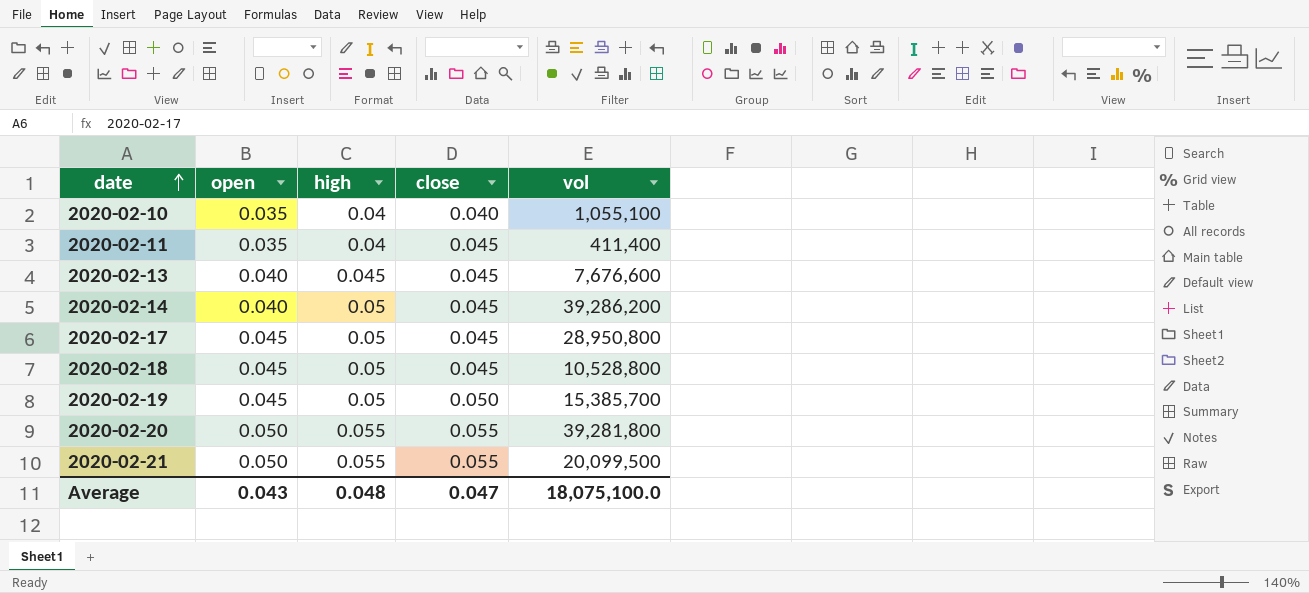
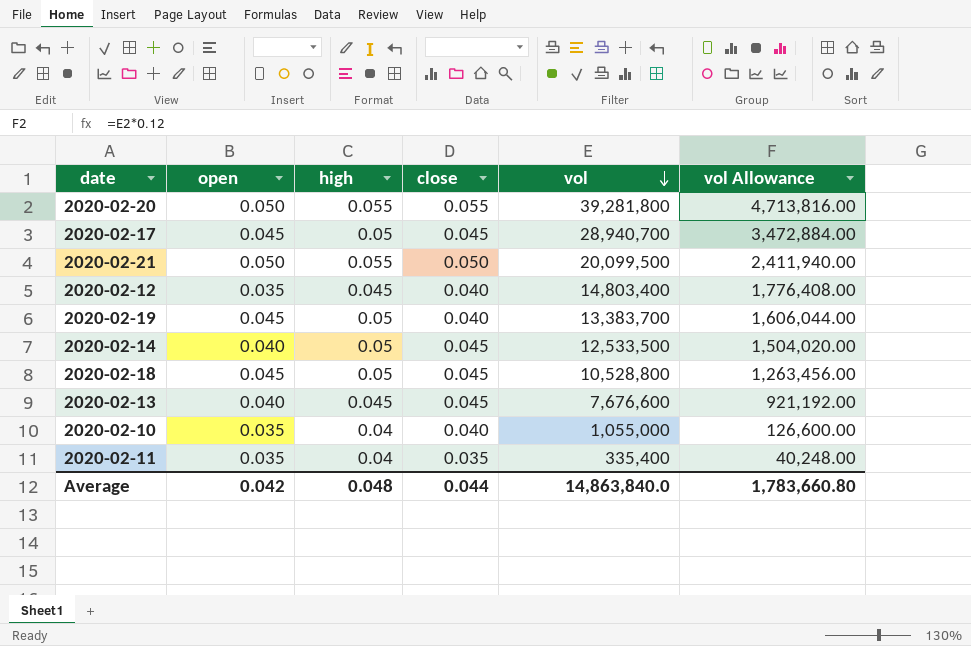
row order: date ascending -> vol descending
column vol Allowance | formula: none -> [vol] * 0.12
2020-02-17 | vol: 28,950,800 -> 28,940,700
2020-02-21 | close: 0.055 -> 0.050
row 2020-02-12: none -> 0.035 | 0.045 | 0.040 | 14,803,400 | 1,776,408.00
2020-02-19 | close: 0.050 -> 0.040
2020-02-19 | vol: 15,385,700 -> 13,383,700
2020-02-14 | vol: 39,286,200 -> 12,533,500
2020-02-10 | vol: 1,055,100 -> 1,055,000
2020-02-11 | close: 0.045 -> 0.035
2020-02-11 | vol: 411,400 -> 335,400
Average | open: 0.043 -> 0.042
Average | close: 0.047 -> 0.044
Average | vol: 18,075,100.0 -> 14,863,840.0

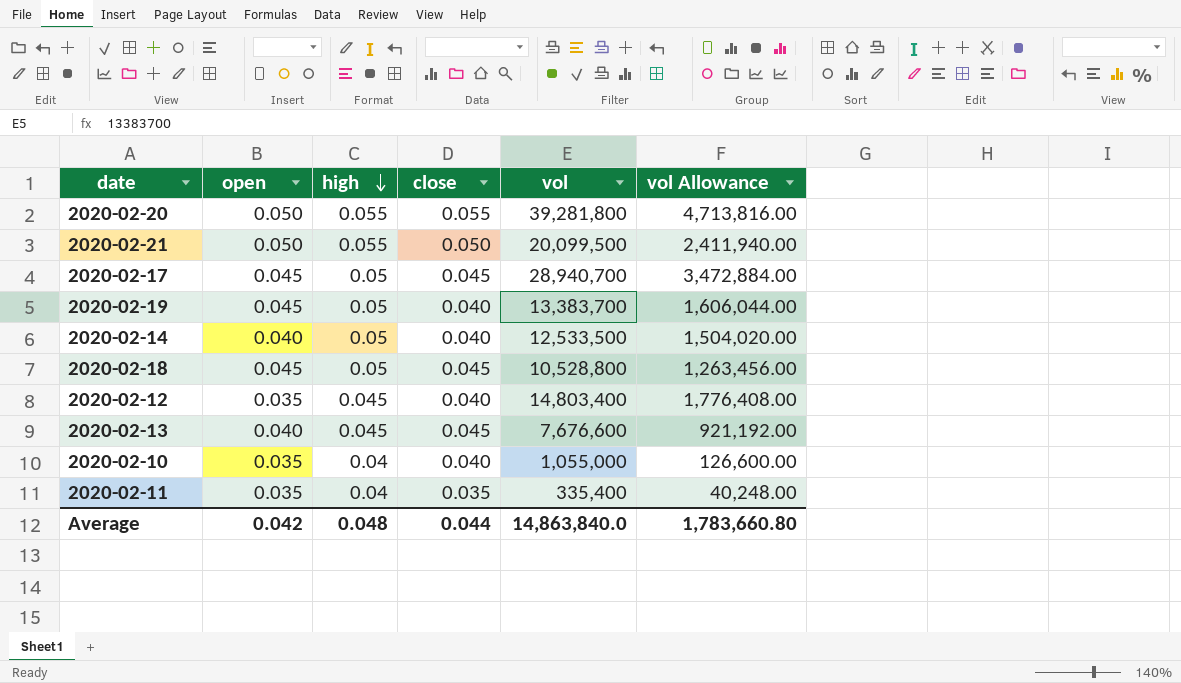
row order: vol descending -> high descending
2020-02-14 | close: 0.045 -> 0.040

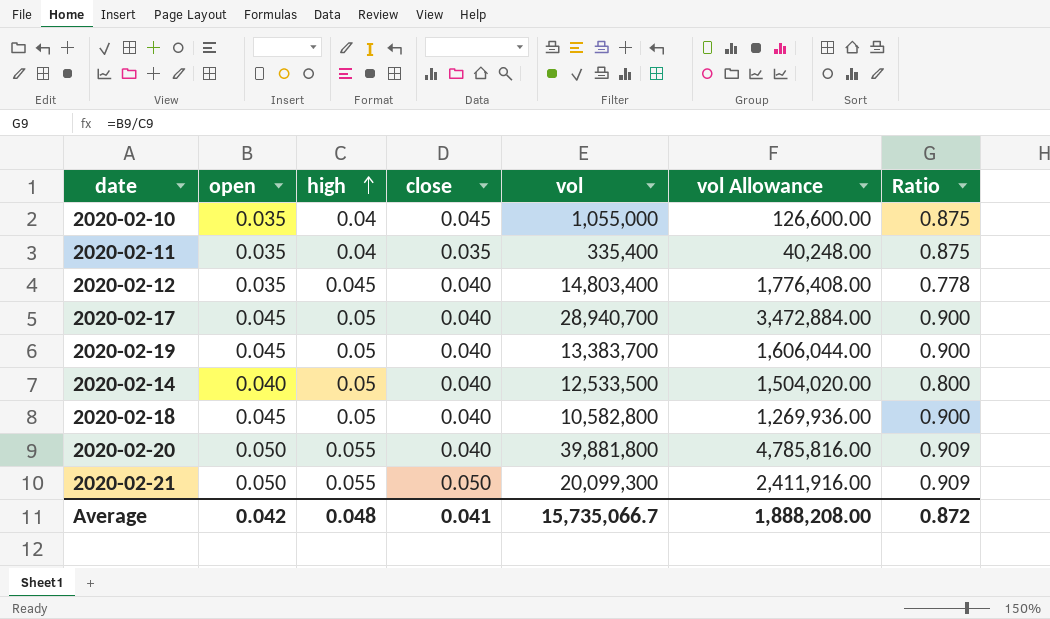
row order: high descending -> high ascending
column Ratio | formula: none -> [open] / [high]
row 2020-02-13: 0.040 | 0.045 | 0.045 | 7,676,600 | 921,192.00 -> none
2020-02-10 | close: 0.040 -> 0.045
2020-02-17 | close: 0.045 -> 0.040
2020-02-18 | close: 0.045 -> 0.040
2020-02-18 | vol: 10,528,800 -> 10,582,800
2020-02-18 | vol Allowance: 1,263,456.00 -> 1,269,936.00
2020-02-20 | close: 0.055 -> 0.040
2020-02-20 | vol: 39,281,800 -> 39,881,800
2020-02-20 | vol Allowance: 4,713,816.00 -> 4,785,816.00
2020-02-21 | vol: 20,099,500 -> 20,099,300
2020-02-21 | vol Allowance: 2,411,940.00 -> 2,411,916.00
Average | close: 0.044 -> 0.041
Average | vol: 14,863,840.0 -> 15,735,066.7
Average | vol Allowance: 1,783,660.80 -> 1,888,208.00

